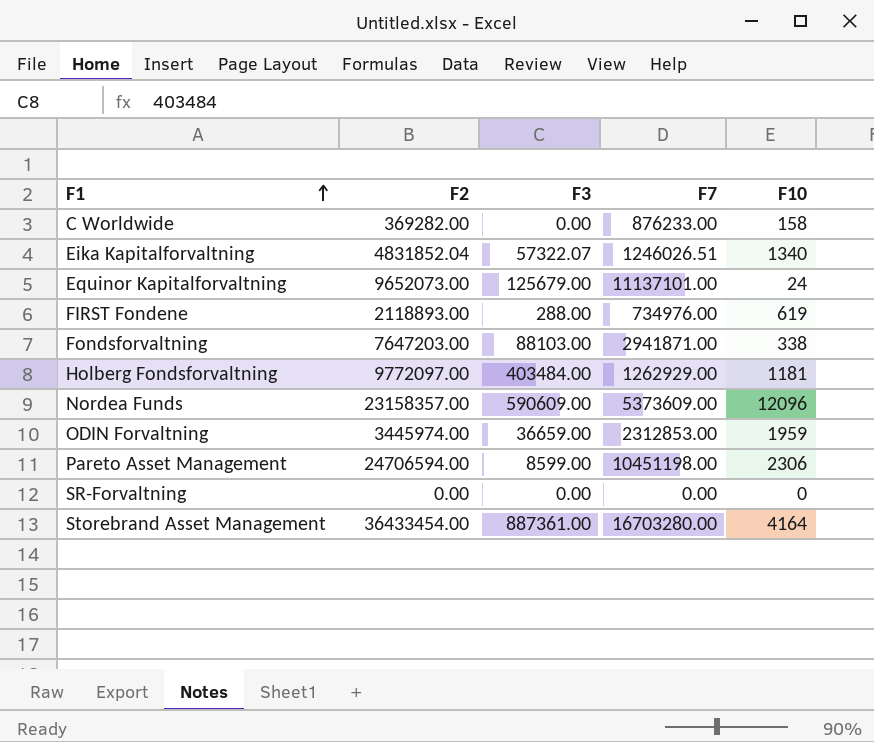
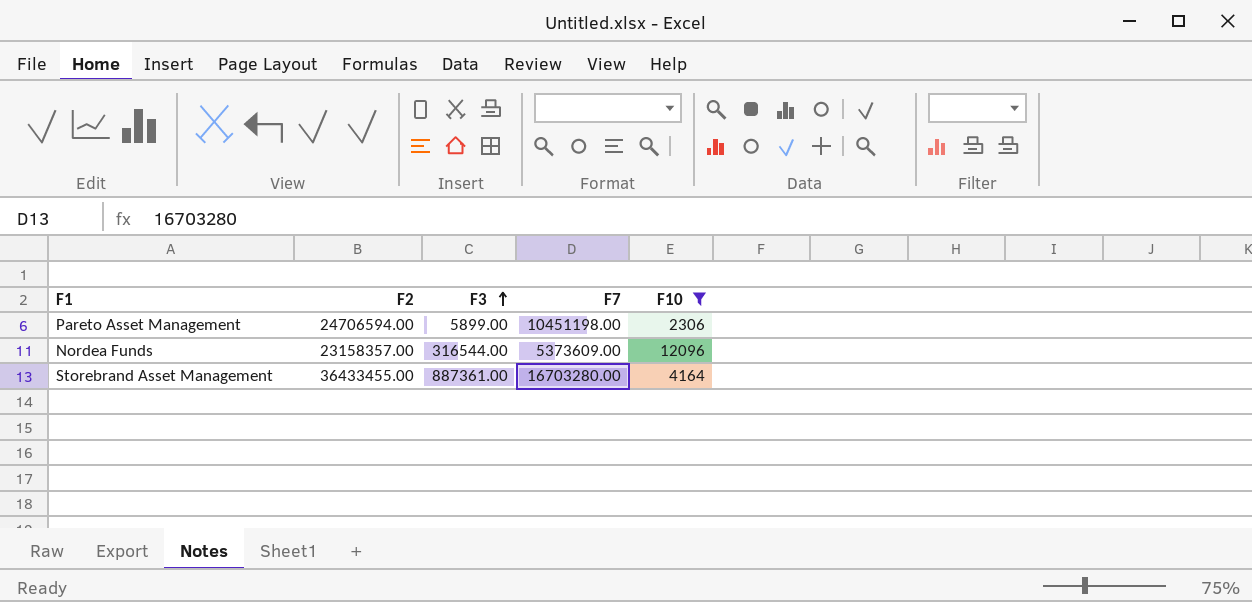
filter: none -> F10 >= 2306
row order: F1 ascending -> F3 ascending
Pareto Asset Management | F3: 8599.00 -> 5899.00
Nordea Funds | F3: 590609.00 -> 316544.00
Storebrand Asset Management | F2: 36433454.00 -> 36433455.00

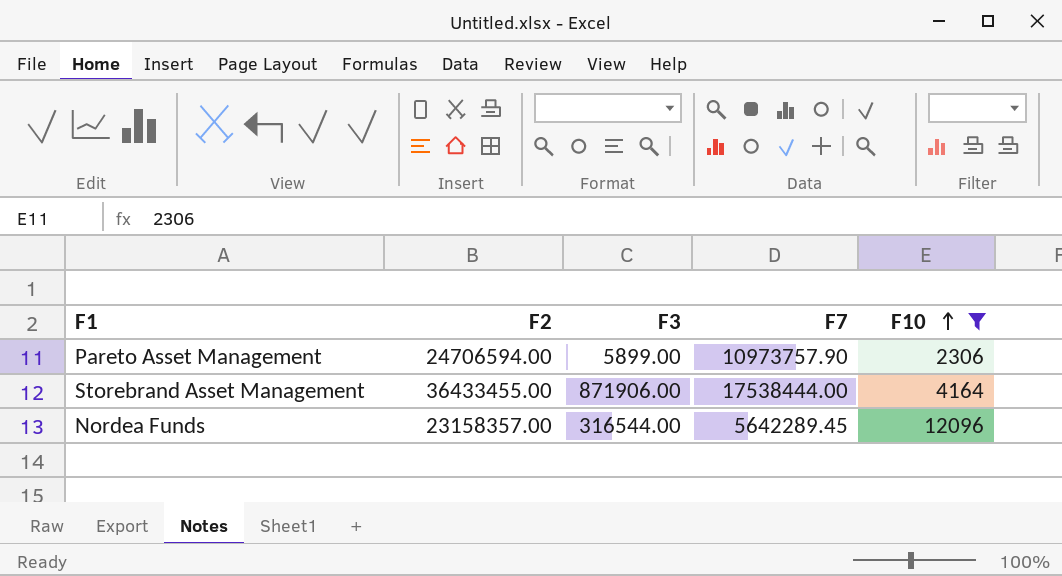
row order: F3 ascending -> F10 ascending
Pareto Asset Management | F7: 10451198.00 -> 10973757.90
Storebrand Asset Management | F3: 887361.00 -> 871906.00
Storebrand Asset Management | F7: 16703280.00 -> 17538444.00
Nordea Funds | F7: 5373609.00 -> 5642289.45

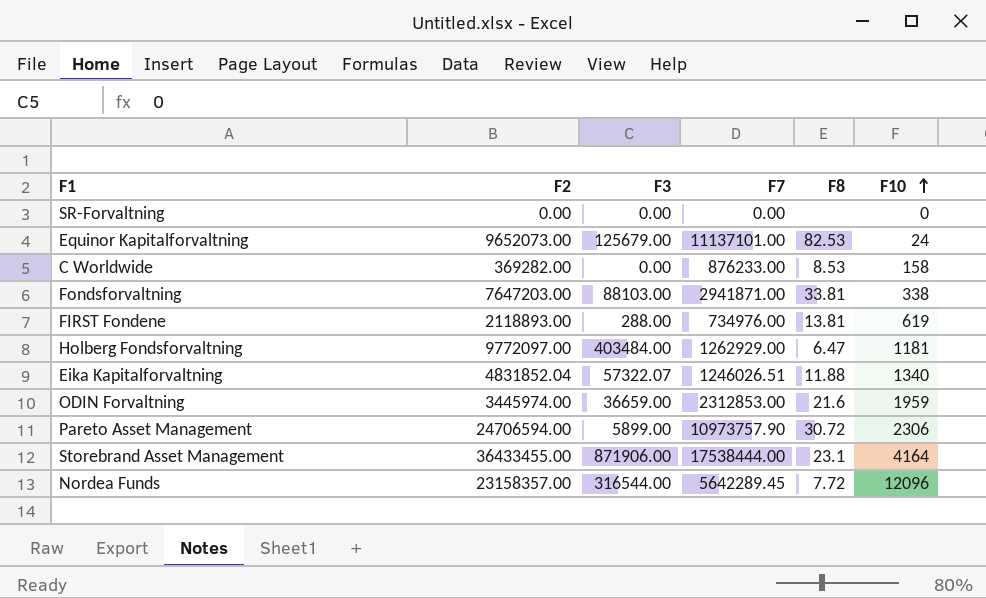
filter: F10 >= 2306 -> none
column F8 | position: none -> 5

